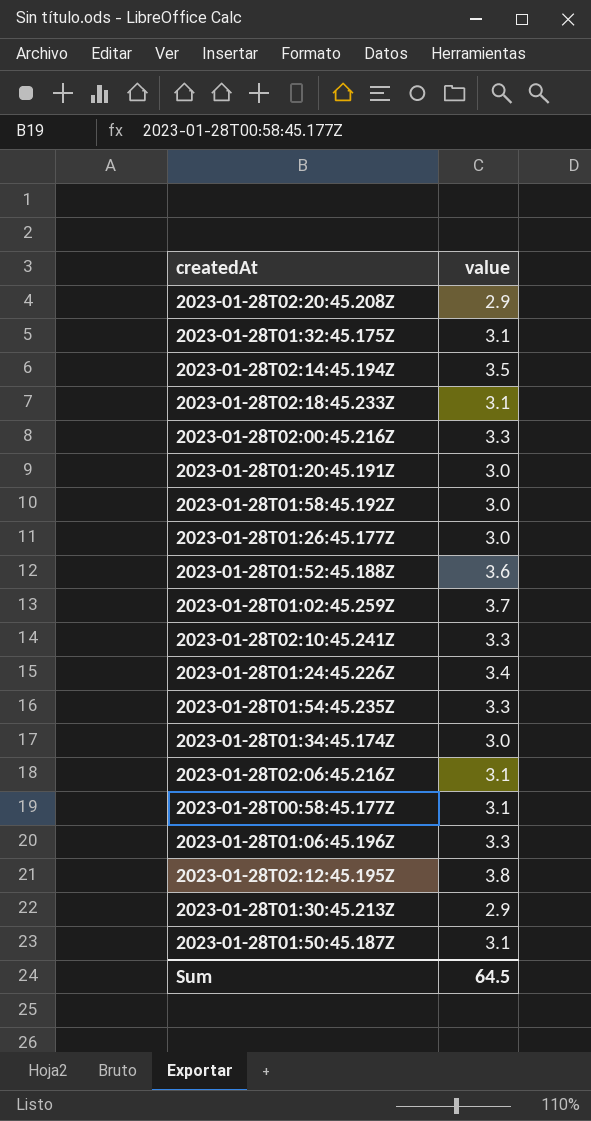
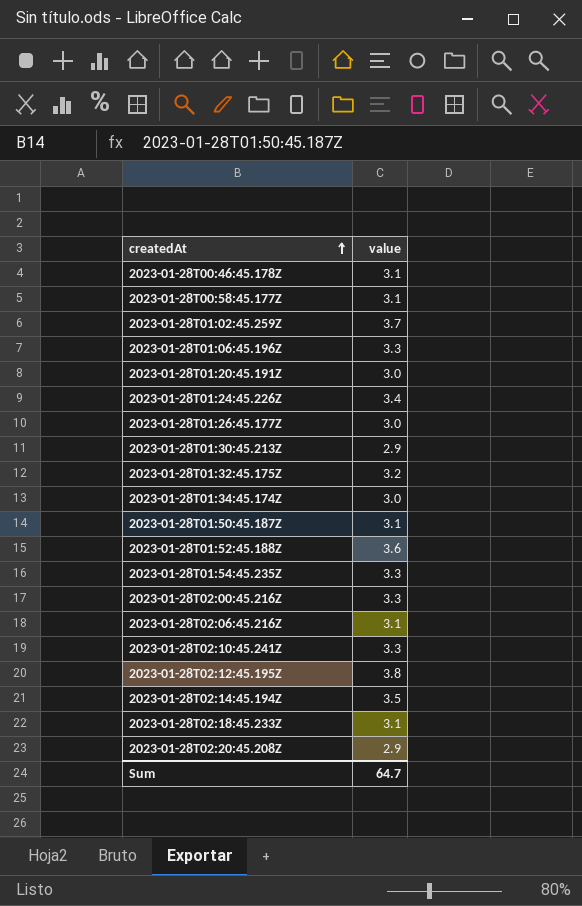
row order: none -> createdAt ascending
row 2023-01-28T01:58:45.192Z: 3.0 -> none
row 2023-01-28T00:46:45.178Z: none -> 3.1
2023-01-28T01:32:45.175Z | value: 3.1 -> 3.2
Sum | value: 64.5 -> 64.7

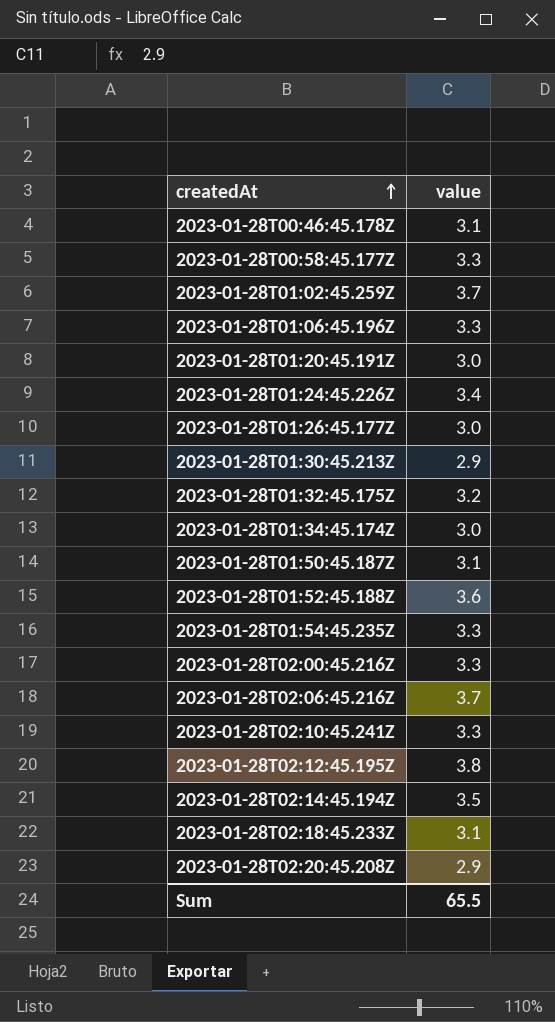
2023-01-28T00:58:45.177Z | value: 3.1 -> 3.3
2023-01-28T02:06:45.216Z | value: 3.1 -> 3.7
Sum | value: 64.7 -> 65.5

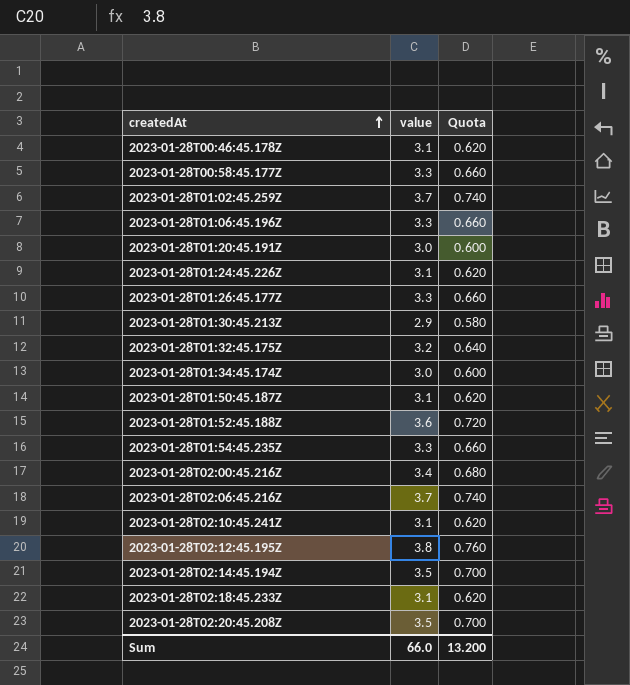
column Quota | formula: none -> [value] * 0.2
2023-01-28T01:24:45.226Z | value: 3.4 -> 3.1
2023-01-28T01:26:45.177Z | value: 3.0 -> 3.3
2023-01-28T02:00:45.216Z | value: 3.3 -> 3.4
2023-01-28T02:10:45.241Z | value: 3.3 -> 3.1
2023-01-28T02:20:45.208Z | value: 2.9 -> 3.5
Sum | value: 65.5 -> 66.0

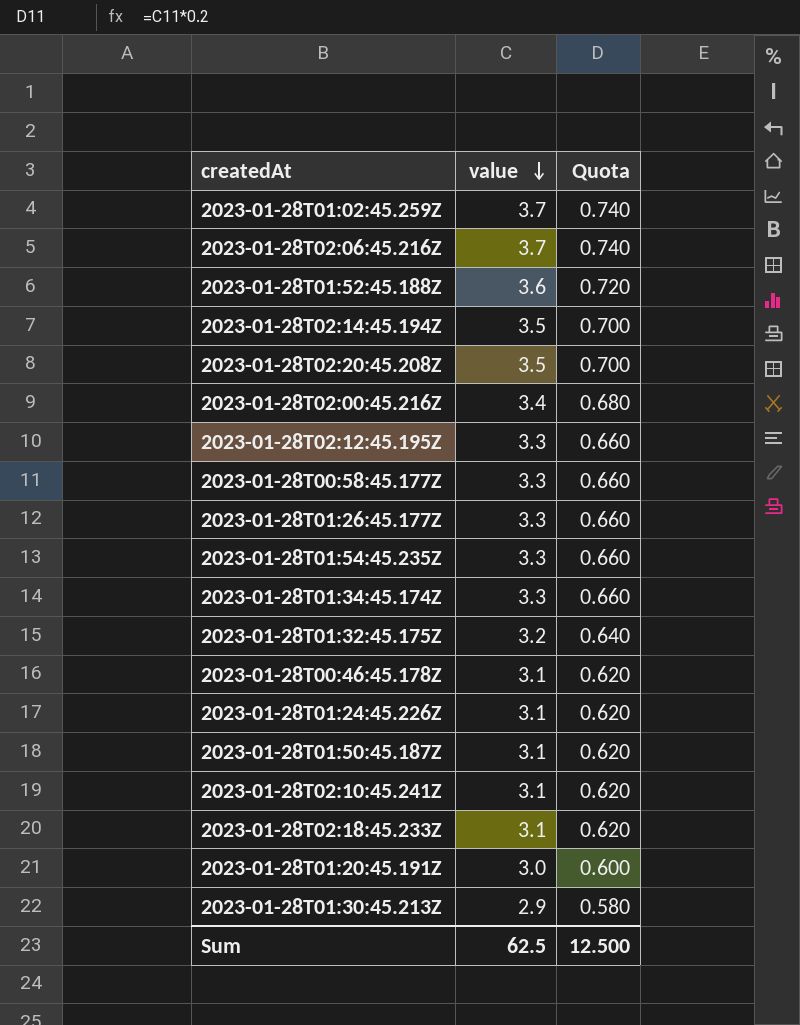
row order: createdAt ascending -> value descending
row 2023-01-28T01:06:45.196Z: 3.3 | 0.660 -> none
2023-01-28T02:12:45.195Z | value: 3.8 -> 3.3
2023-01-28T02:12:45.195Z | Quota: 0.760 -> 0.660
2023-01-28T01:34:45.174Z | value: 3.0 -> 3.3
2023-01-28T01:34:45.174Z | Quota: 0.600 -> 0.660
Sum | value: 66.0 -> 62.5
Sum | Quota: 13.200 -> 12.500

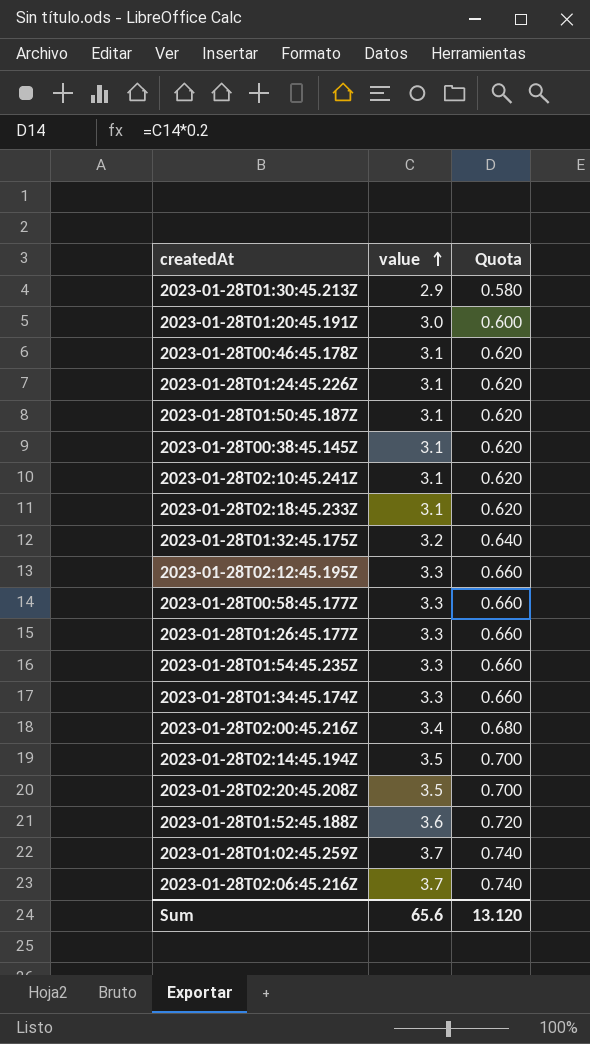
row order: value descending -> value ascending
row 2023-01-28T00:38:45.145Z: none -> 3.1 | 0.620
Sum | value: 62.5 -> 65.6
Sum | Quota: 12.500 -> 13.120

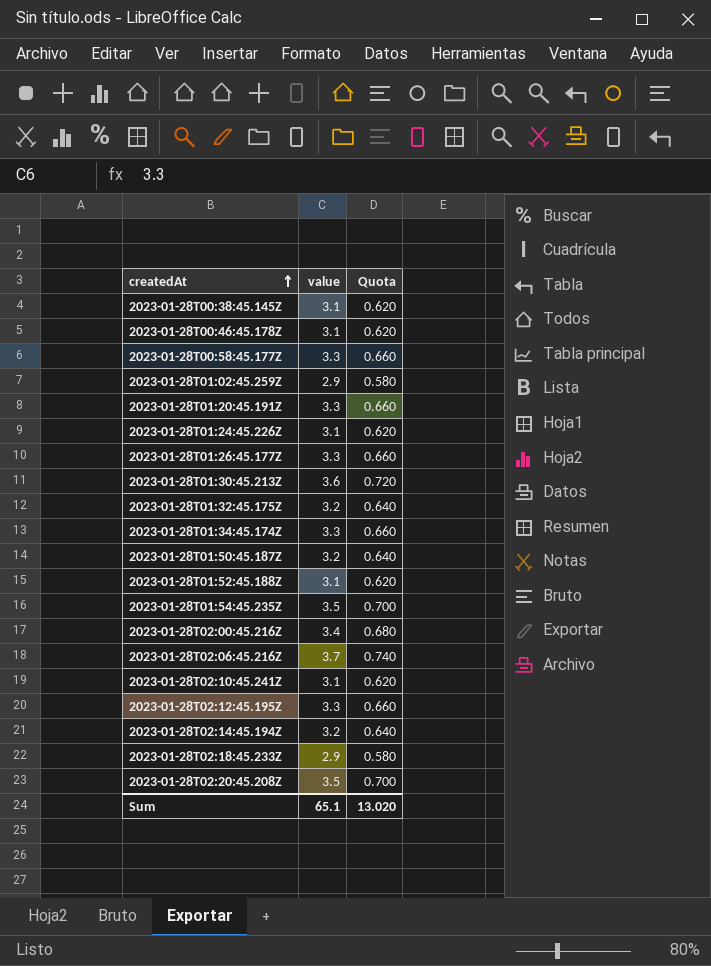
row order: value ascending -> createdAt ascending
2023-01-28T01:02:45.259Z | value: 3.7 -> 2.9
2023-01-28T01:02:45.259Z | Quota: 0.740 -> 0.580
2023-01-28T01:20:45.191Z | value: 3.0 -> 3.3
2023-01-28T01:20:45.191Z | Quota: 0.600 -> 0.660
2023-01-28T01:30:45.213Z | value: 2.9 -> 3.6
2023-01-28T01:30:45.213Z | Quota: 0.580 -> 0.720
2023-01-28T01:50:45.187Z | value: 3.1 -> 3.2
2023-01-28T01:50:45.187Z | Quota: 0.620 -> 0.640
2023-01-28T01:52:45.188Z | value: 3.6 -> 3.1
2023-01-28T01:52:45.188Z | Quota: 0.720 -> 0.620
2023-01-28T01:54:45.235Z | value: 3.3 -> 3.5
2023-01-28T01:54:45.235Z | Quota: 0.660 -> 0.700
2023-01-28T02:14:45.194Z | value: 3.5 -> 3.2
2023-01-28T02:14:45.194Z | Quota: 0.700 -> 0.640
2023-01-28T02:18:45.233Z | value: 3.1 -> 2.9
2023-01-28T02:18:45.233Z | Quota: 0.620 -> 0.580
Sum | value: 65.6 -> 65.1
Sum | Quota: 13.120 -> 13.020

